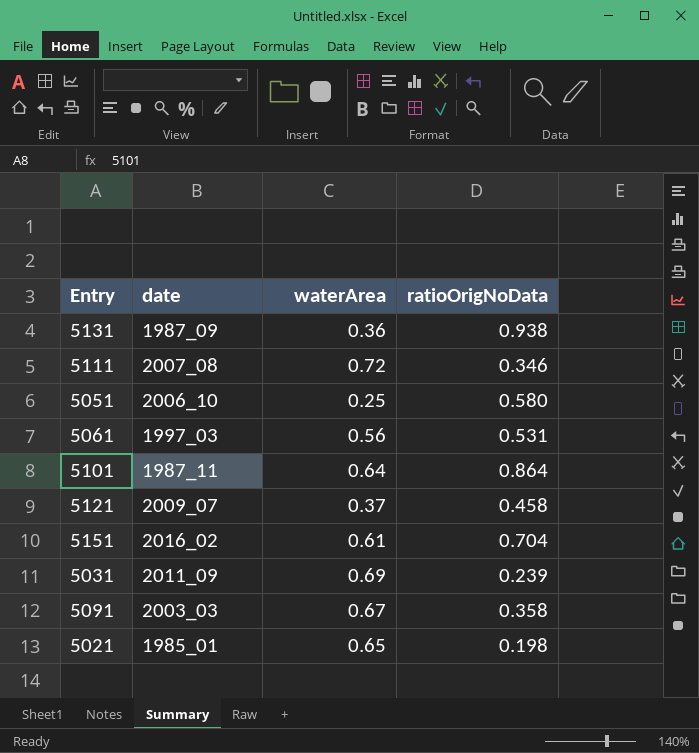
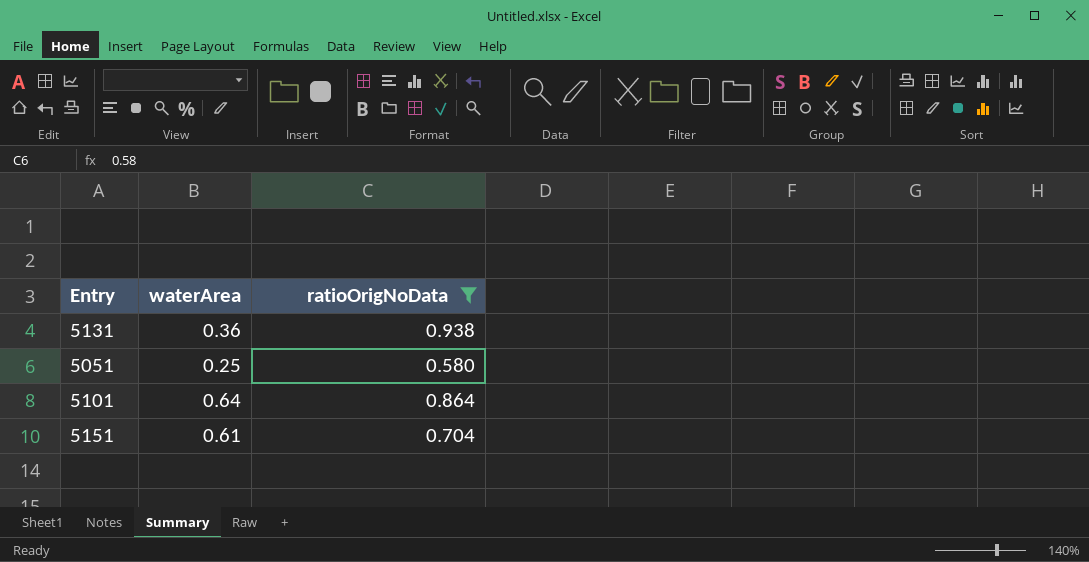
filter: none -> ratioOrigNoData >= 0.580
column date | position: 2 -> none

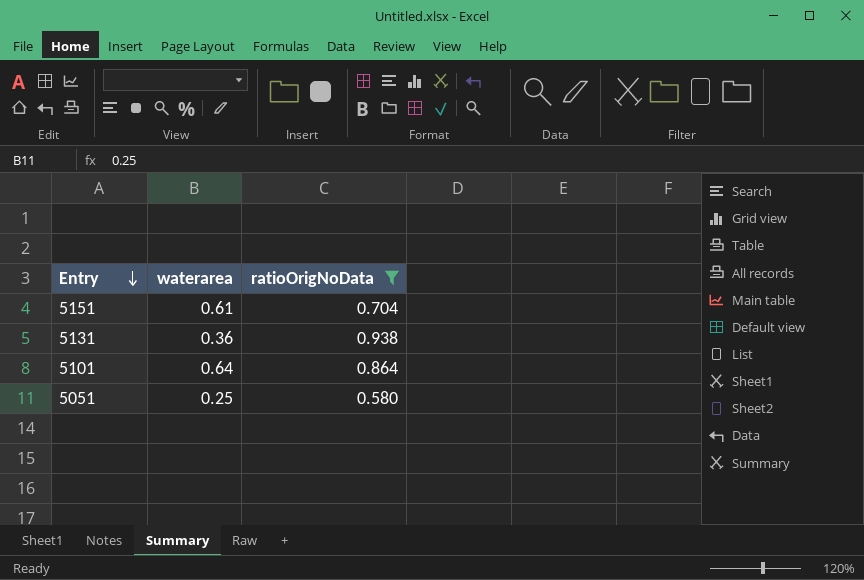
row order: none -> Entry descending
column name: waterArea -> waterarea

